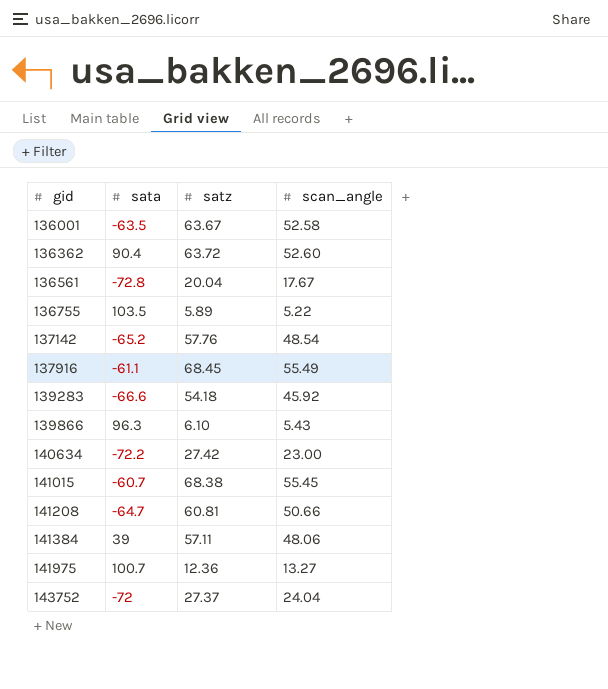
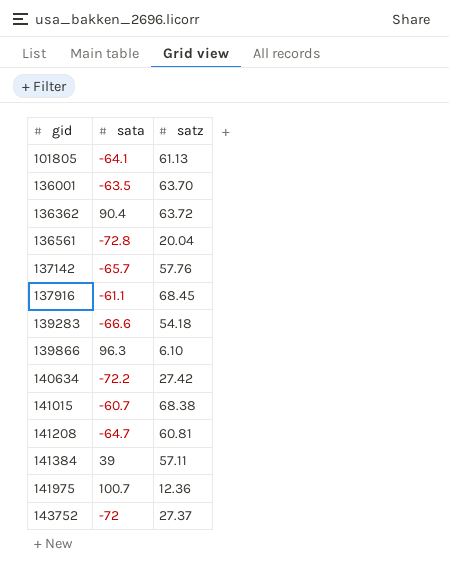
column scan_angle | position: 4 -> none
row 136755: 103.5 | 5.89 | 5.22 -> none
row 101805: none -> -64.1 | 61.13
136001 | satz: 63.67 -> 63.70
137142 | sata: -65.2 -> -65.7

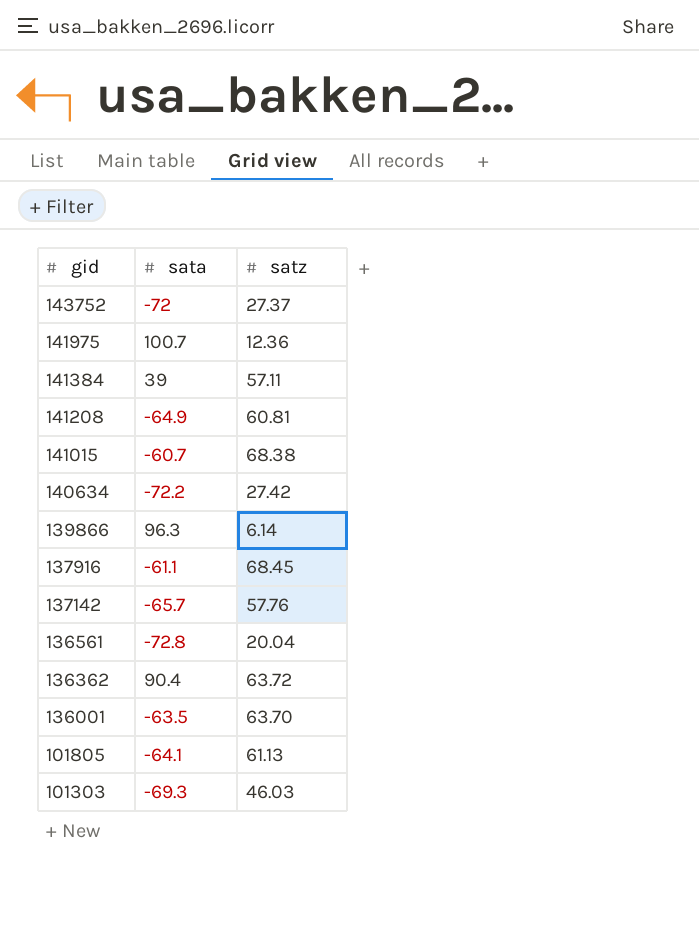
row order: gid ascending -> gid descending
row 139283: -66.6 | 54.18 -> none
141208 | sata: -64.7 -> -64.9
139866 | satz: 6.10 -> 6.14
row 101303: none -> -69.3 | 46.03

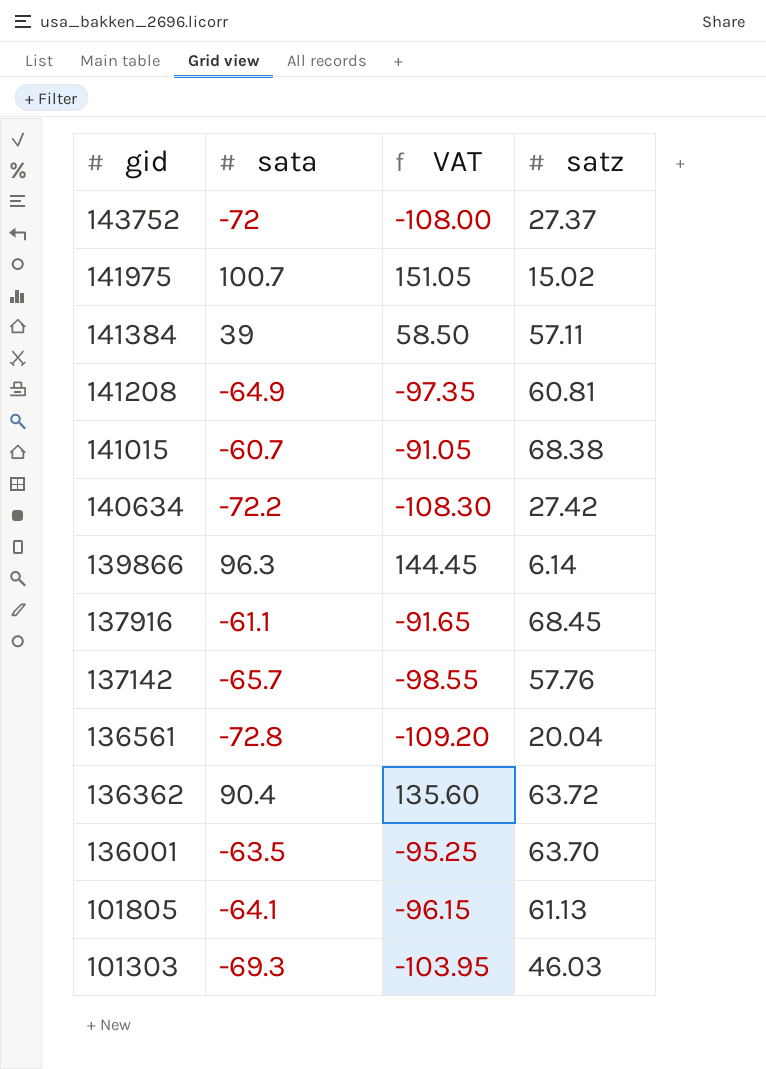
column VAT | formula: none -> [sata] * 1.5
141975 | satz: 12.36 -> 15.02

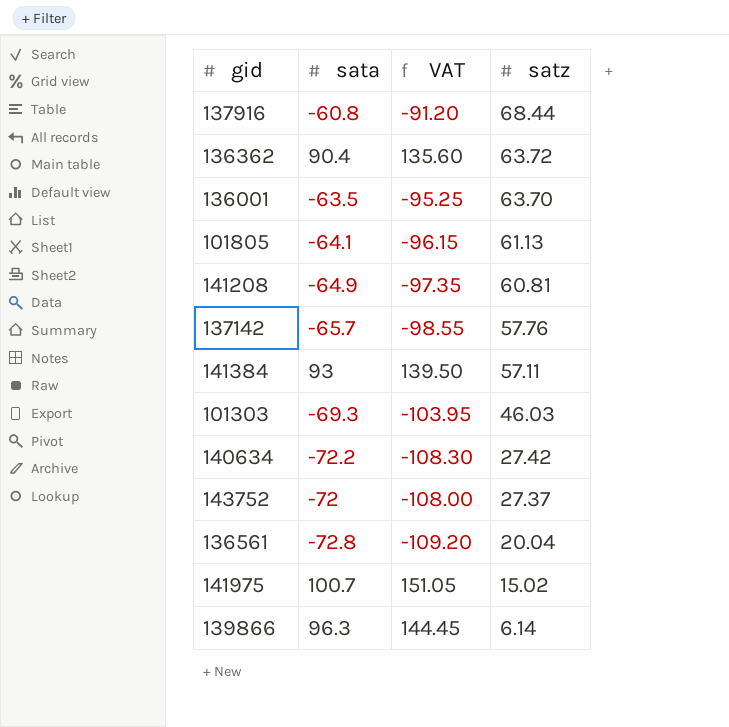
row order: gid descending -> satz descending
row 141015: -60.7 | -91.05 | 68.38 -> none
137916 | sata: -61.1 -> -60.8
137916 | VAT: -91.65 -> -91.20
137916 | satz: 68.45 -> 68.44
141384 | sata: 39 -> 93
141384 | VAT: 58.50 -> 139.50

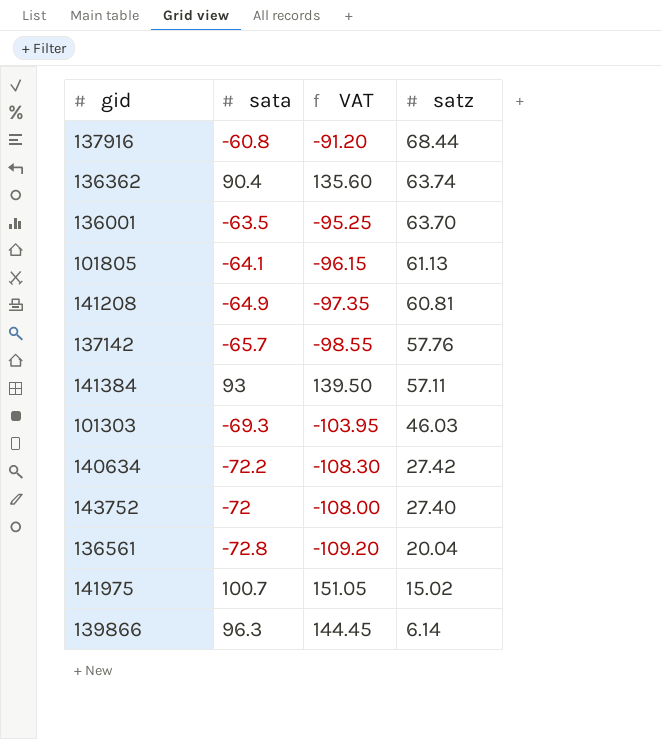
136362 | satz: 63.72 -> 63.74
143752 | satz: 27.37 -> 27.40

